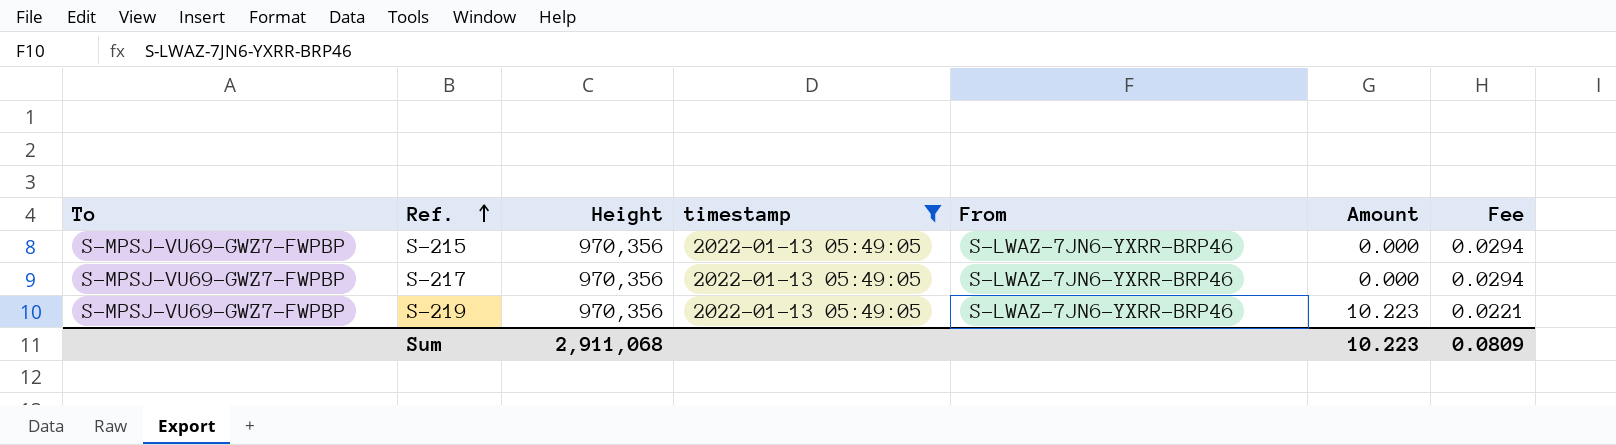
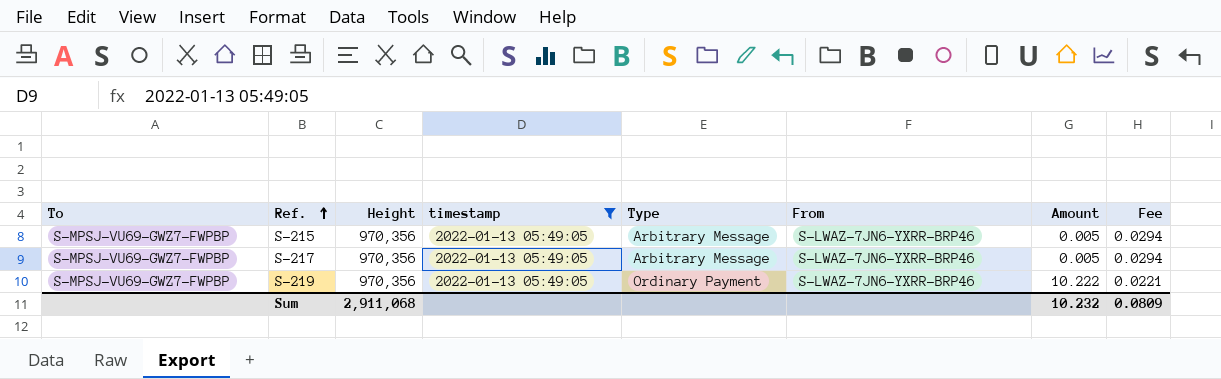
column Type | position: none -> 5
S-215 | Amount: 0.000 -> 0.005
S-217 | Amount: 0.000 -> 0.005
S-219 | Amount: 10.223 -> 10.222
Sum | Amount: 10.223 -> 10.232

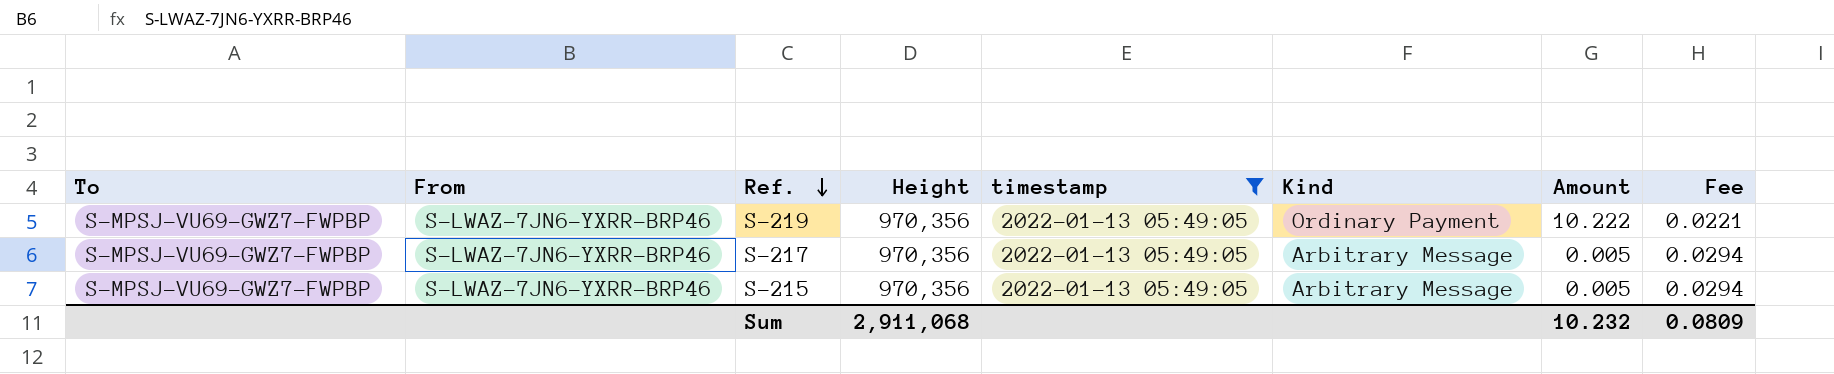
row order: Ref. ascending -> Ref. descending
column From | position: 6 -> 2
column name: Type -> Kind

